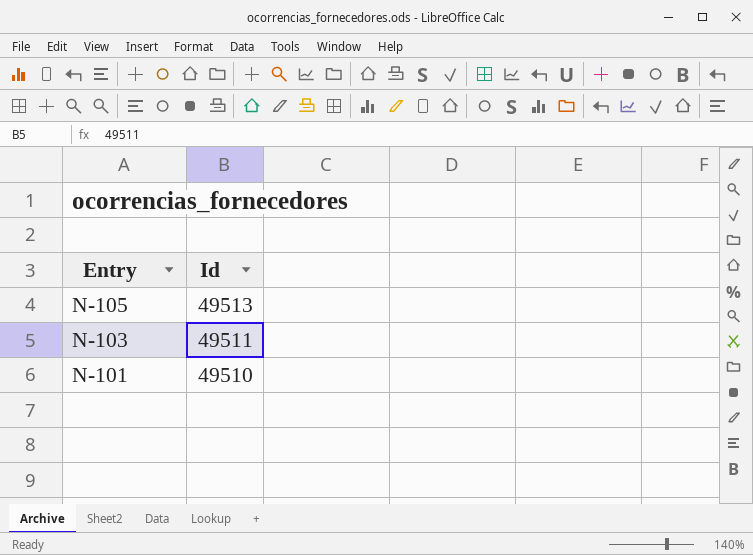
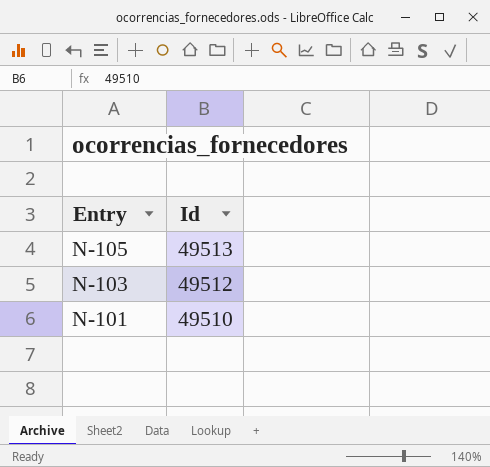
N-103 | Id: 49511 -> 49512

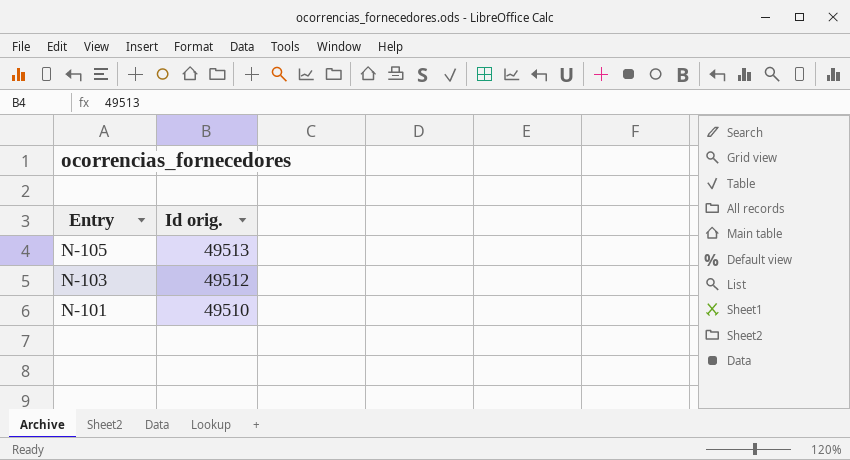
column name: Id -> Id orig.

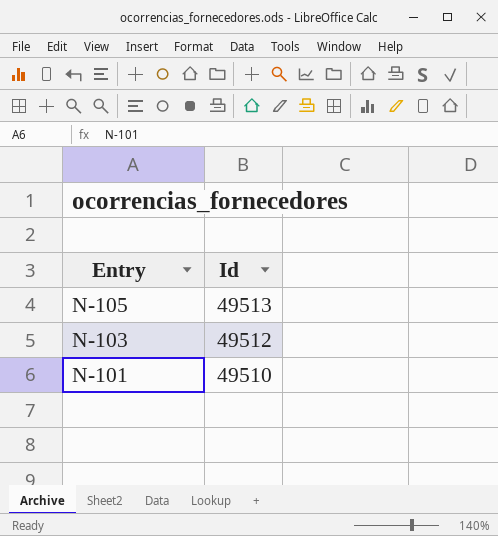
column name: Id orig. -> Id

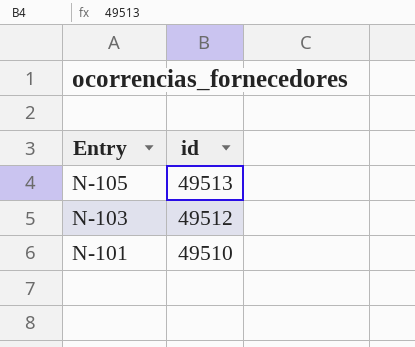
column name: Id -> id

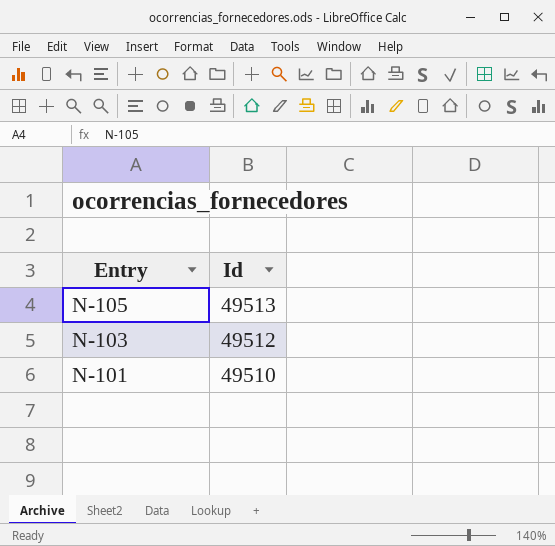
column name: id -> Id

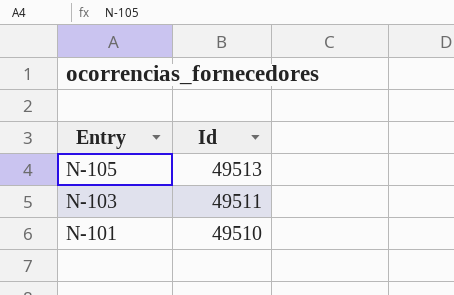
N-103 | Id: 49512 -> 49511

